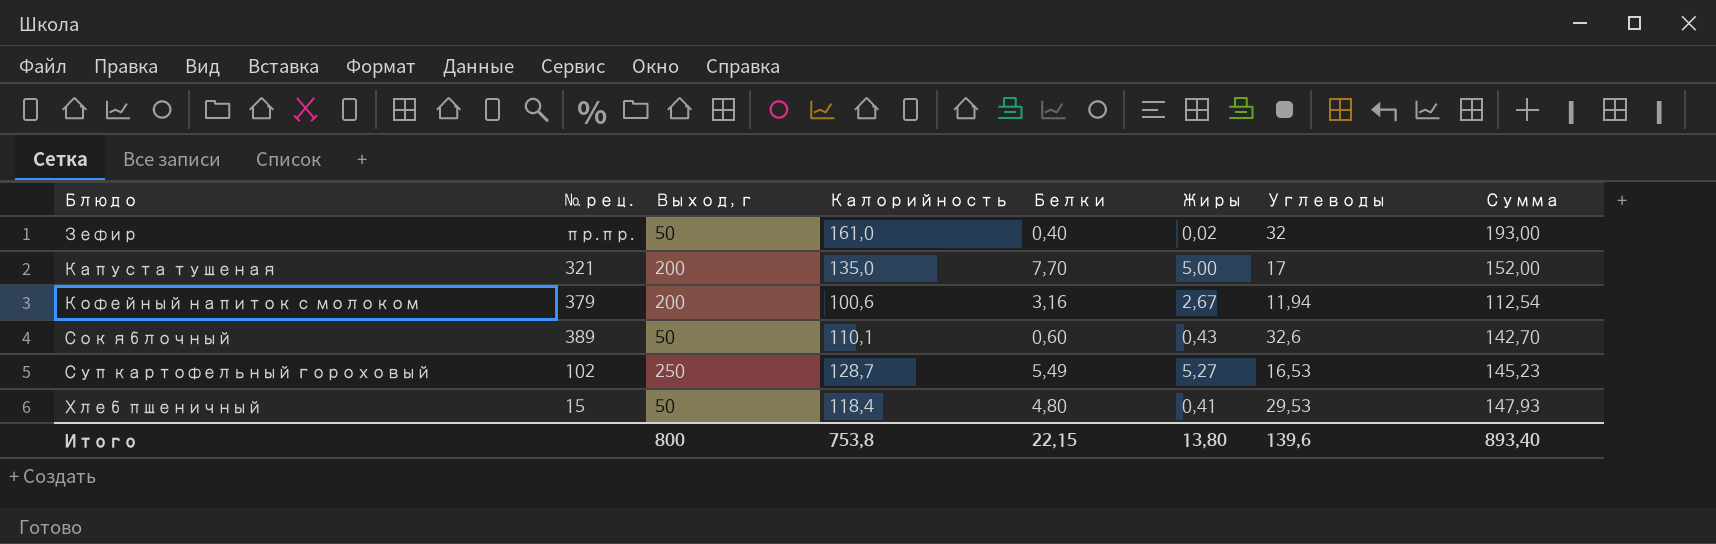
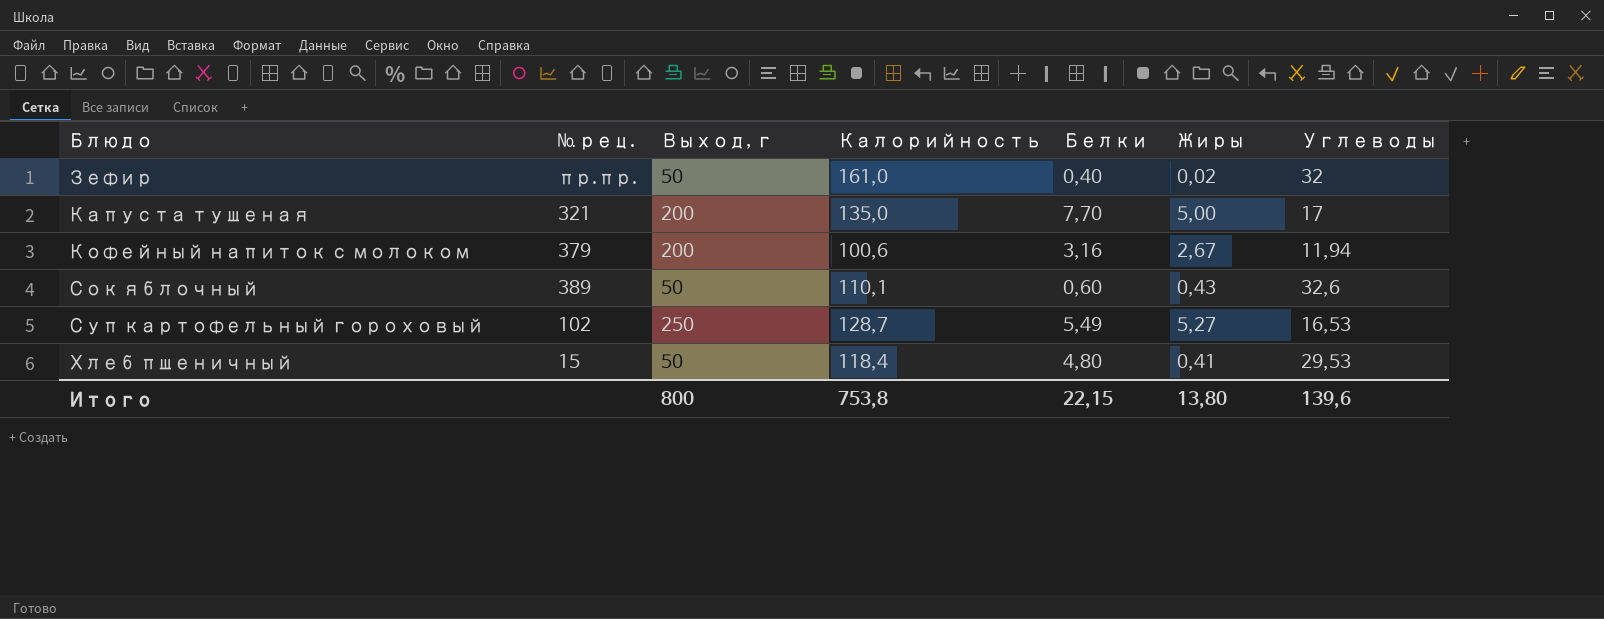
column Сумма | formula: [Калорийность] + [Углеводы] -> none

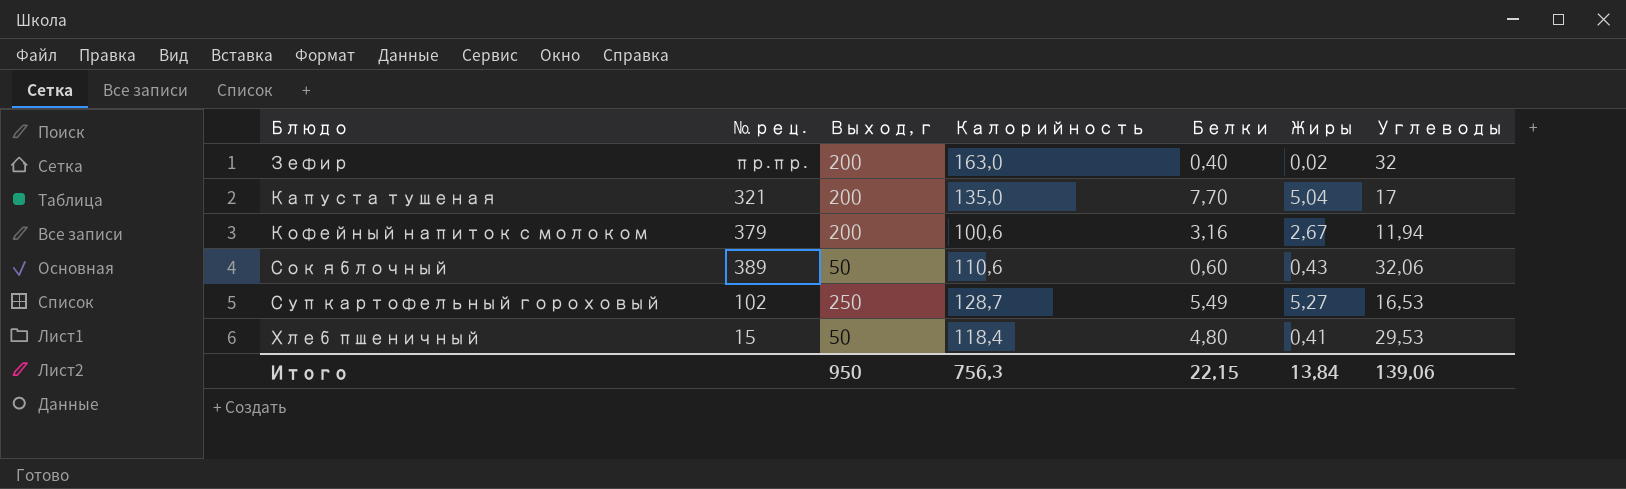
Зефир | Выход, г: 50 -> 200
Зефир | Калорийность: 161,0 -> 163,0
Капуста тушеная | Жиры: 5,00 -> 5,04
Сок яблочный | Калорийность: 110,1 -> 110,6
Сок яблочный | Углеводы: 32,6 -> 32,06
Итого | Выход, г: 800 -> 950
Итого | Калорийность: 753,8 -> 756,3
Итого | Жиры: 13,80 -> 13,84
Итого | Углеводы: 139,6 -> 139,06

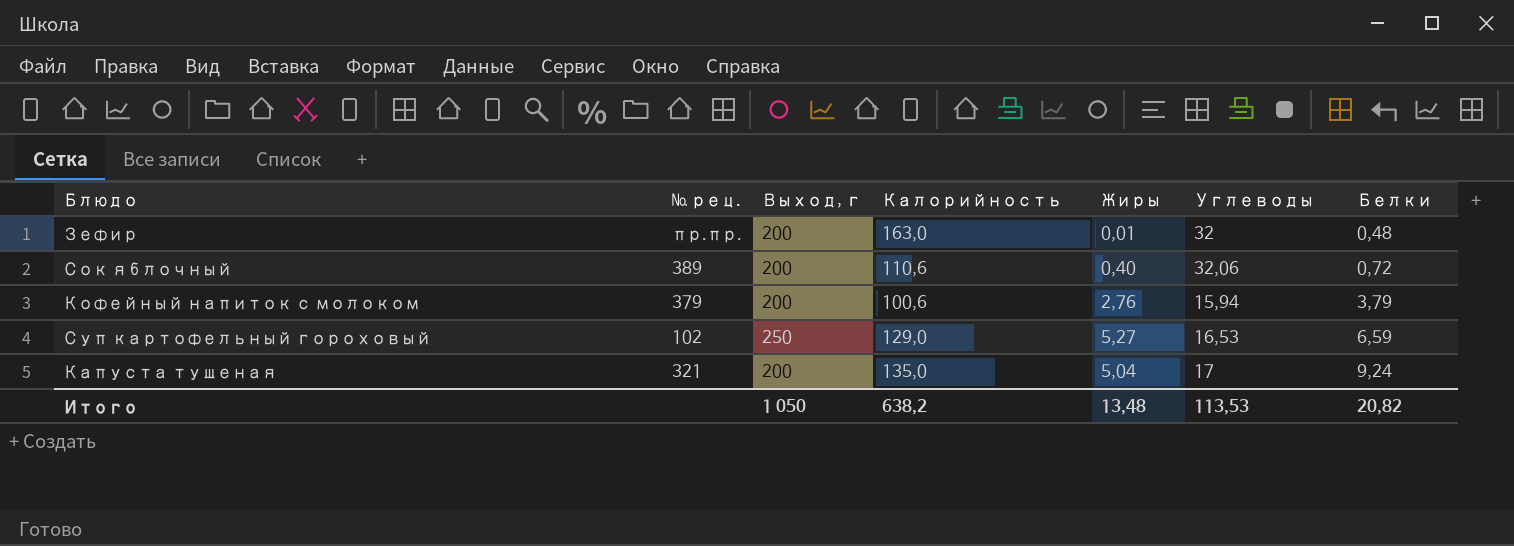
row order: Блюдо ascending -> Белки ascending
column Белки | position: 5 -> 7
row Хлеб пшеничный: 15 | 50 | 118,4 | 4,80 | 0,41 | 29,53 -> none
Зефир | Жиры: 0,02 -> 0,01
Зефир | Белки: 0,40 -> 0,48
Сок яблочный | Выход, г: 50 -> 200
Сок яблочный | Жиры: 0,43 -> 0,40
Сок яблочный | Белки: 0,60 -> 0,72
Кофейный напиток с молоком | Жиры: 2,67 -> 2,76
Кофейный напиток с молоком | Углеводы: 11,94 -> 15,94
Кофейный напиток с молоком | Белки: 3,16 -> 3,79
Суп картофельный гороховый | Калорийность: 128,7 -> 129,0
Суп картофельный гороховый | Белки: 5,49 -> 6,59
Капуста тушеная | Белки: 7,70 -> 9,24
Итого | Выход, г: 950 -> 1 050
Итого | Калорийность: 756,3 -> 638,2
Итого | Жиры: 13,84 -> 13,48
Итого | Углеводы: 139,06 -> 113,53
Итого | Белки: 22,15 -> 20,82

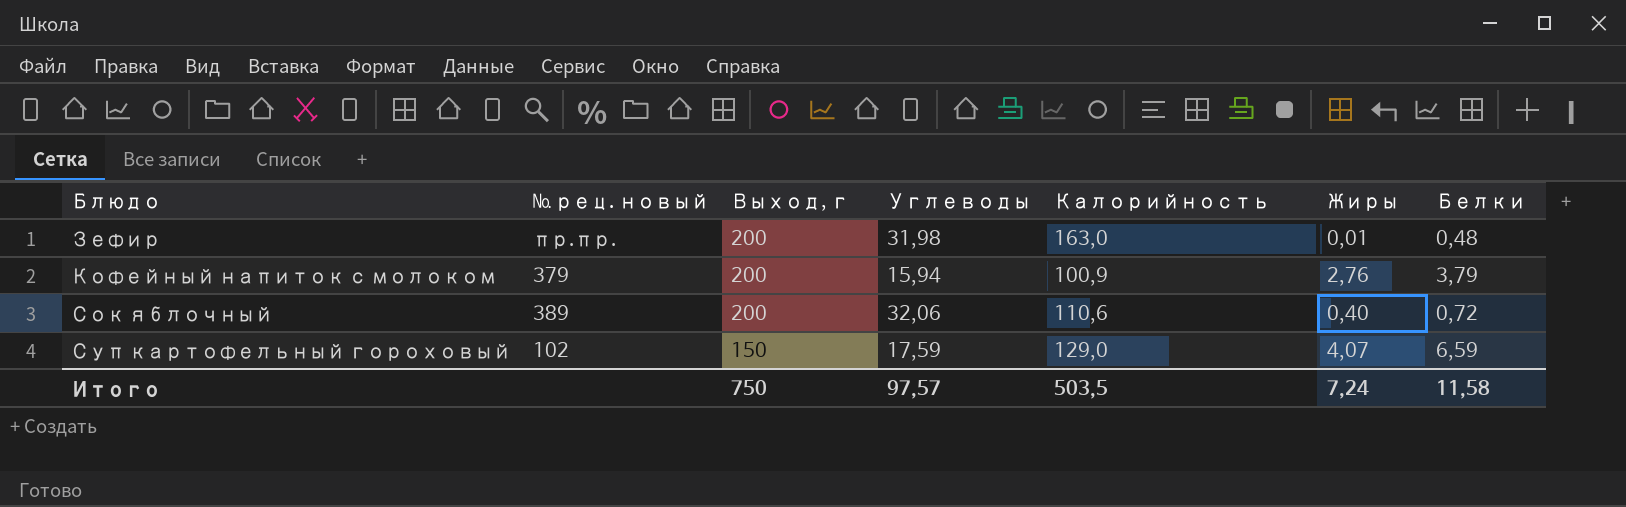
row order: Белки ascending -> Блюдо ascending
column name: № рец. -> № рец. новый
column Углеводы | position: 6 -> 4
row Капуста тушеная: 321 | 200 | 135,0 | 5,04 | 17 | 9,24 -> none
Зефир | Углеводы: 32 -> 31,98
Кофейный напиток с молоком | Калорийность: 100,6 -> 100,9
Суп картофельный гороховый | Выход, г: 250 -> 150
Суп картофельный гороховый | Углеводы: 16,53 -> 17,59
Суп картофельный гороховый | Жиры: 5,27 -> 4,07
Итого | Выход, г: 1 050 -> 750
Итого | Углеводы: 113,53 -> 97,57
Итого | Калорийность: 638,2 -> 503,5
Итого | Жиры: 13,48 -> 7,24
Итого | Белки: 20,82 -> 11,58

